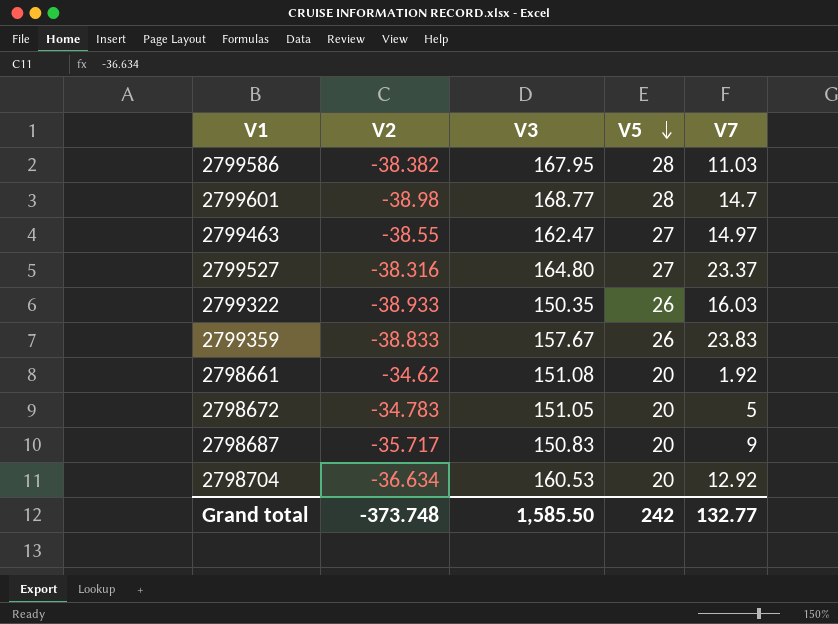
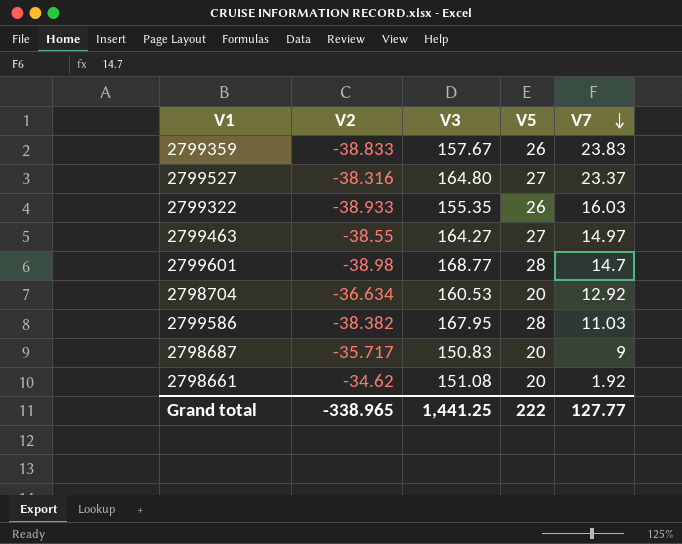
row order: V5 descending -> V7 descending
row 2798672: -34.783 | 151.05 | 20 | 5 -> none
2799322 | V3: 150.35 -> 155.35
2799463 | V3: 162.47 -> 164.27
Grand total | V2: -373.748 -> -338.965
Grand total | V3: 1,585.50 -> 1,441.25
Grand total | V5: 242 -> 222
Grand total | V7: 132.77 -> 127.77

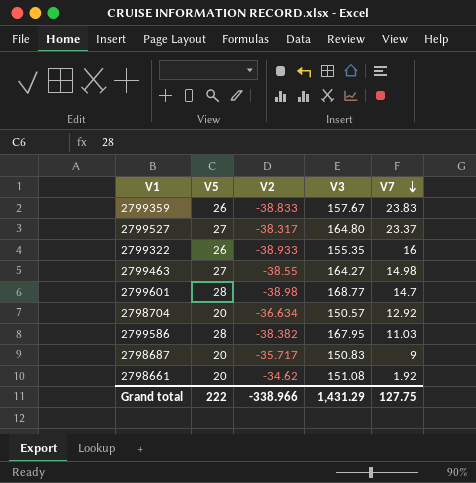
column V5 | position: 4 -> 2
2799527 | V2: -38.316 -> -38.317
2799322 | V7: 16.03 -> 16
2799463 | V7: 14.97 -> 14.98
2798704 | V3: 160.53 -> 150.57
Grand total | V2: -338.965 -> -338.966
Grand total | V3: 1,441.25 -> 1,431.29
Grand total | V7: 127.77 -> 127.75

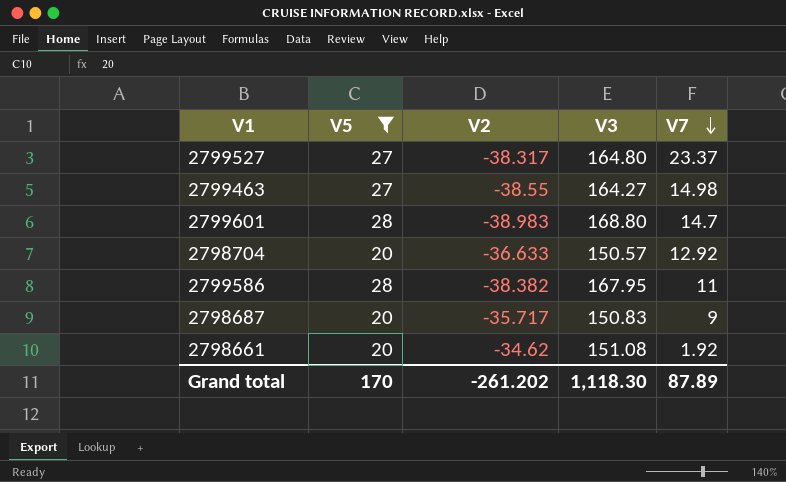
filter: none -> V5 != 26
2799601 | V2: -38.98 -> -38.983
2799601 | V3: 168.77 -> 168.80
2798704 | V2: -36.634 -> -36.633
2799586 | V7: 11.03 -> 11
Grand total | V5: 222 -> 170
Grand total | V2: -338.966 -> -261.202
Grand total | V3: 1,431.29 -> 1,118.30
Grand total | V7: 127.75 -> 87.89

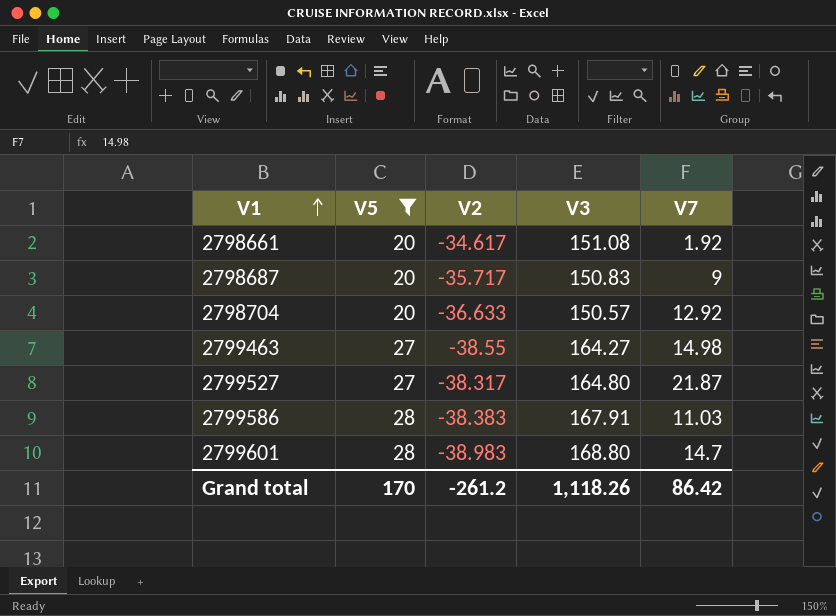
row order: V7 descending -> V1 ascending
2798661 | V2: -34.62 -> -34.617
2799527 | V7: 23.37 -> 21.87
2799586 | V2: -38.382 -> -38.383
2799586 | V3: 167.95 -> 167.91
2799586 | V7: 11 -> 11.03
Grand total | V2: -261.202 -> -261.2
Grand total | V3: 1,118.30 -> 1,118.26
Grand total | V7: 87.89 -> 86.42

